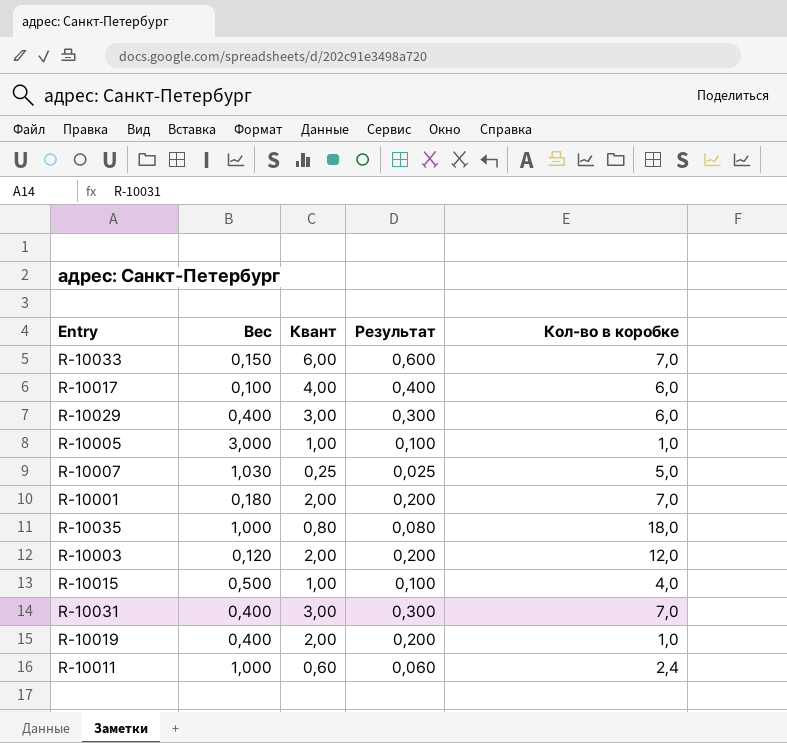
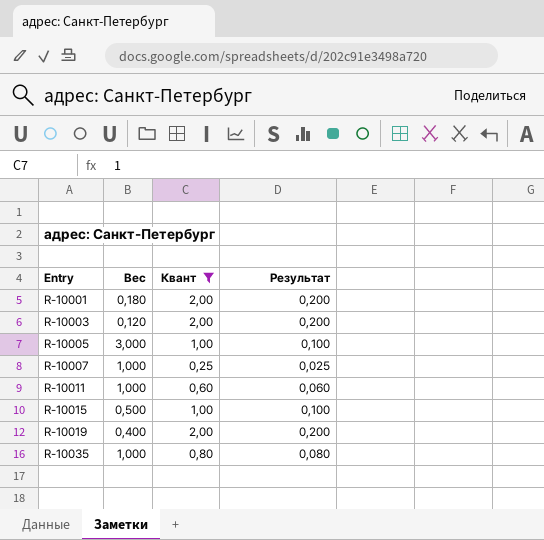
filter: none -> Квант <= 2,00
row order: none -> Entry ascending
column Кол-во в коробке | position: 5 -> none
R-10007 | Вес: 1,030 -> 1,000

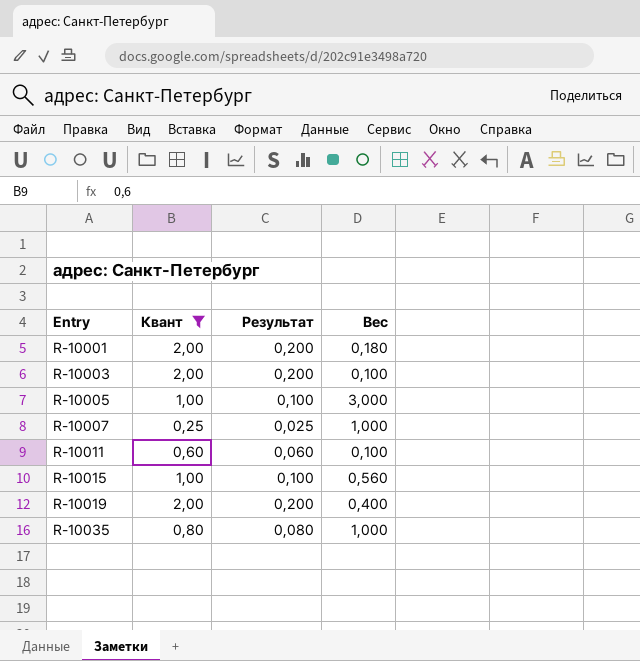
column Вес | position: 2 -> 4
R-10003 | Вес: 0,120 -> 0,100
R-10011 | Вес: 1,000 -> 0,100
R-10015 | Вес: 0,500 -> 0,560

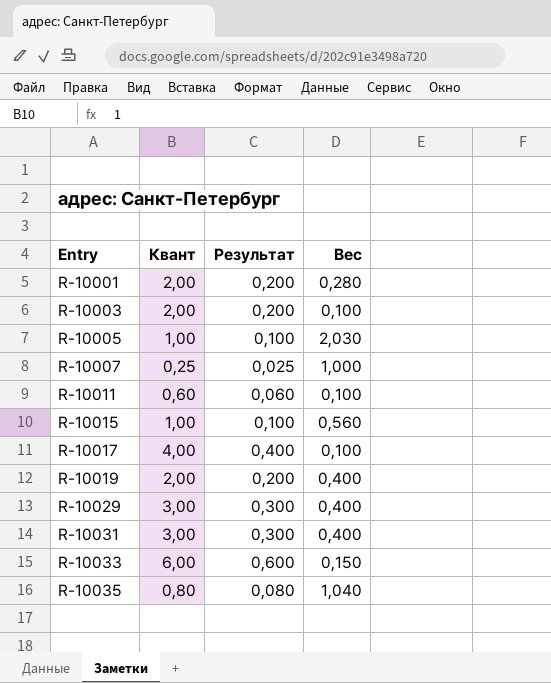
filter: Квант <= 2,00 -> none
R-10001 | Вес: 0,180 -> 0,280
R-10005 | Вес: 3,000 -> 2,030
R-10035 | Вес: 1,000 -> 1,040

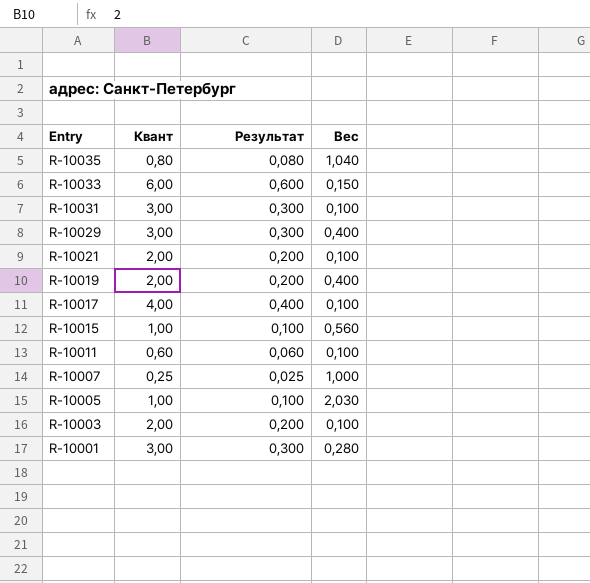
row order: Entry ascending -> Entry descending
R-10031 | Вес: 0,400 -> 0,100
row R-10021: none -> 2,00 | 0,200 | 0,100
R-10001 | Квант: 2,00 -> 3,00
R-10001 | Результат: 0,200 -> 0,300

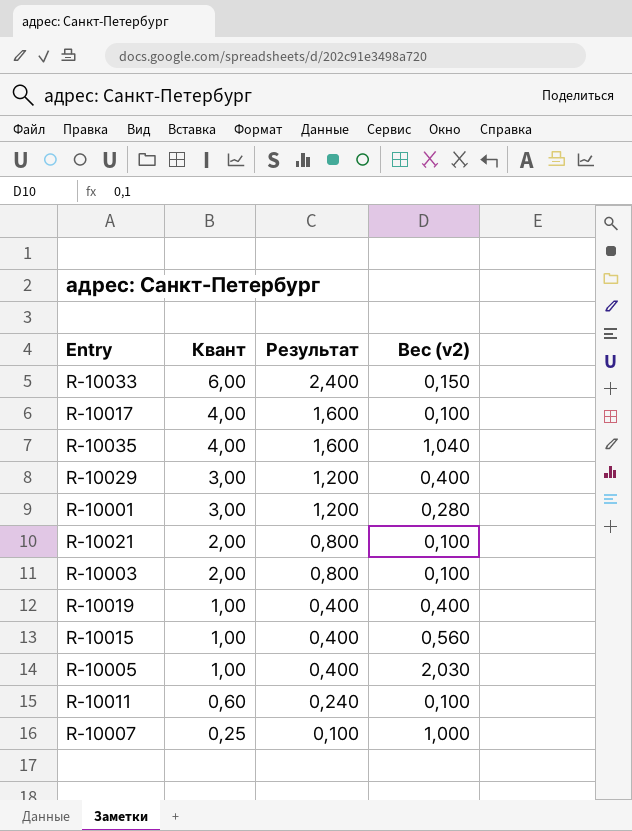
row order: Entry descending -> Квант descending
column Результат | formula: [Квант] * 0,1 -> [Квант] * 0,4
column name: Вес -> Вес (v2)
row R-10031: 3,00 | 0,300 | 0,100 -> none
R-10035 | Квант: 0,80 -> 4,00
R-10019 | Квант: 2,00 -> 1,00

